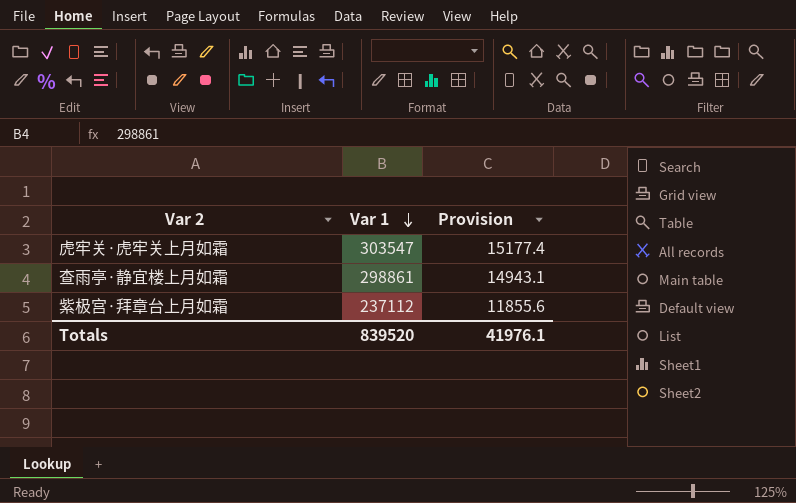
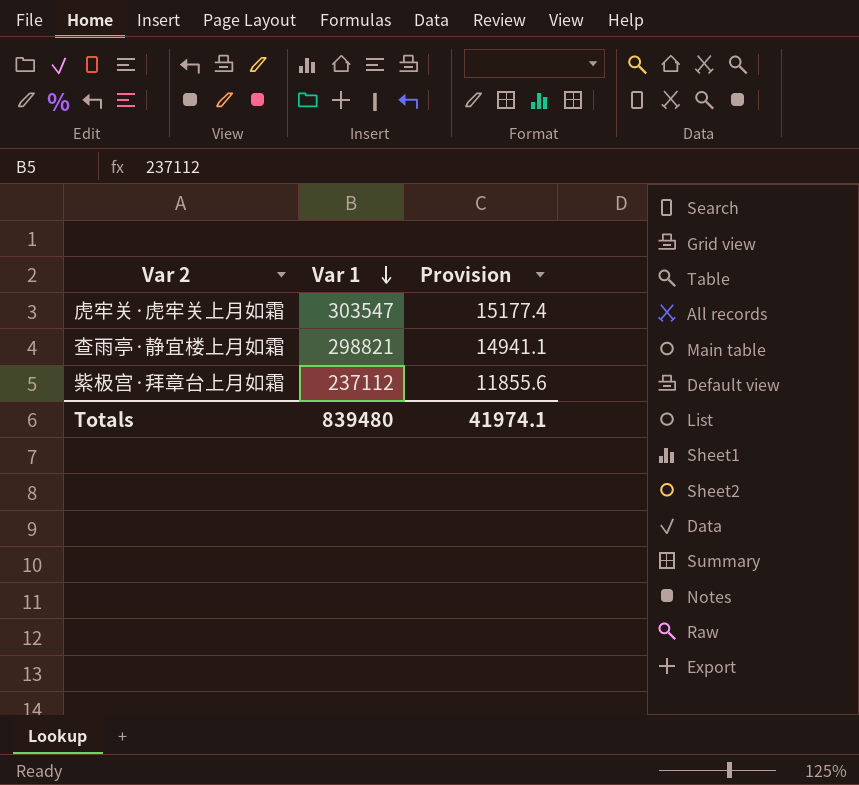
查雨亭·静宜楼上月如霜 | Var 1: 298861 -> 298821
查雨亭·静宜楼上月如霜 | Provision: 14943.1 -> 14941.1
Totals | Var 1: 839520 -> 839480
Totals | Provision: 41976.1 -> 41974.1

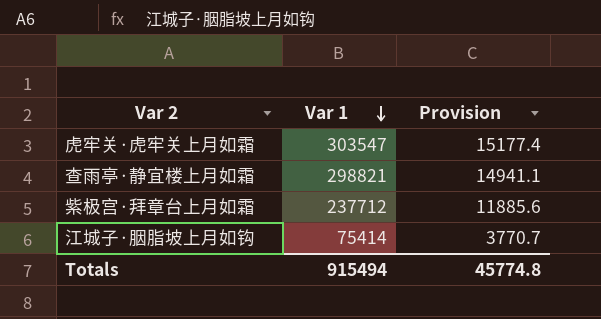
紫极宫·拜章台上月如霜 | Var 1: 237112 -> 237712
紫极宫·拜章台上月如霜 | Provision: 11855.6 -> 11885.6
row 江城子·胭脂坡上月如钩: none -> 75414 | 3770.7
Totals | Var 1: 839480 -> 915494
Totals | Provision: 41974.1 -> 45774.8

